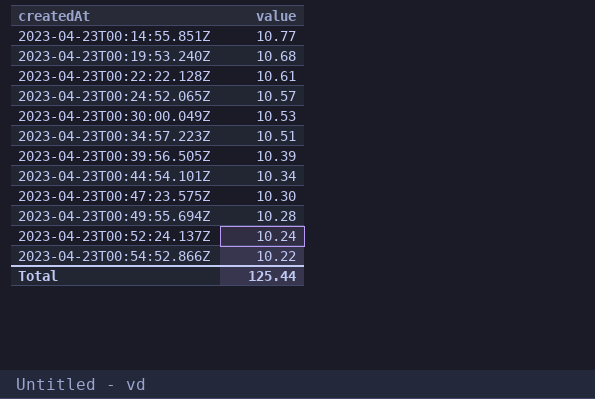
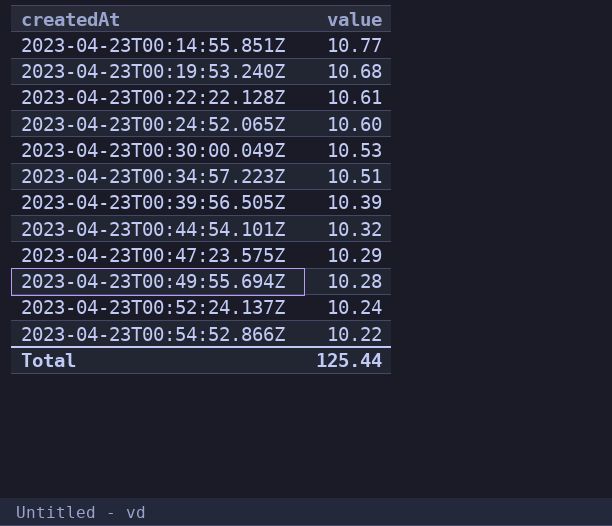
2023-04-23T00:24:52.065Z | value: 10.57 -> 10.60
2023-04-23T00:44:54.101Z | value: 10.34 -> 10.32
2023-04-23T00:47:23.575Z | value: 10.30 -> 10.29

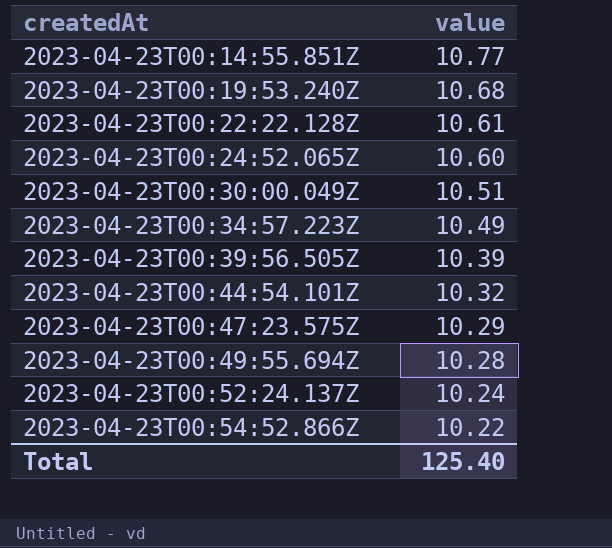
2023-04-23T00:30:00.049Z | value: 10.53 -> 10.51
2023-04-23T00:34:57.223Z | value: 10.51 -> 10.49
Total | value: 125.44 -> 125.40

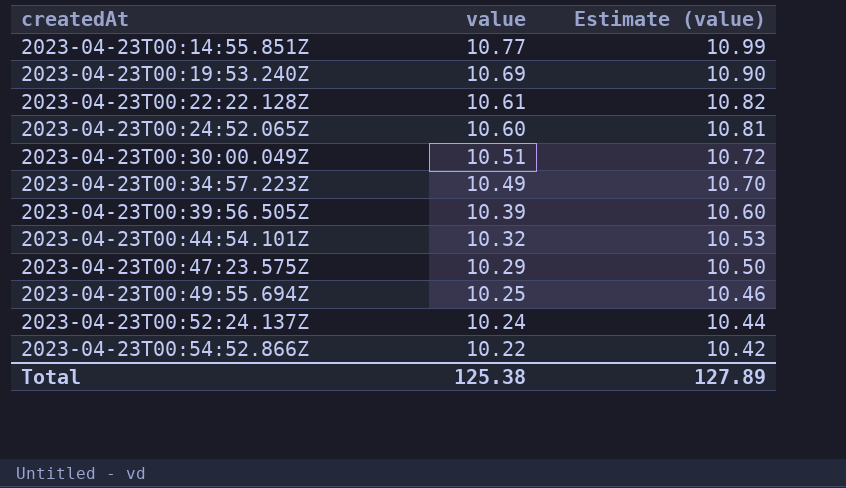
column Estimate (value) | formula: none -> [value] * 1.02
2023-04-23T00:19:53.240Z | value: 10.68 -> 10.69
2023-04-23T00:49:55.694Z | value: 10.28 -> 10.25
Total | value: 125.40 -> 125.38

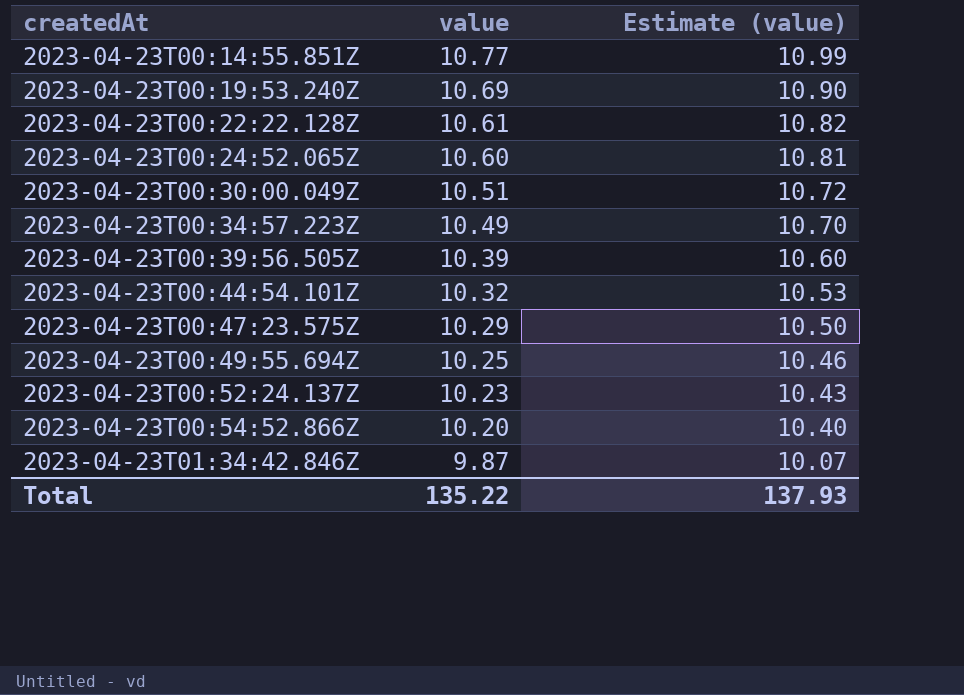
2023-04-23T00:52:24.137Z | value: 10.24 -> 10.23
2023-04-23T00:52:24.137Z | Estimate (value): 10.44 -> 10.43
2023-04-23T00:54:52.866Z | value: 10.22 -> 10.20
2023-04-23T00:54:52.866Z | Estimate (value): 10.42 -> 10.40
row 2023-04-23T01:34:42.846Z: none -> 9.87 | 10.07
Total | value: 125.38 -> 135.22
Total | Estimate (value): 127.89 -> 137.93

